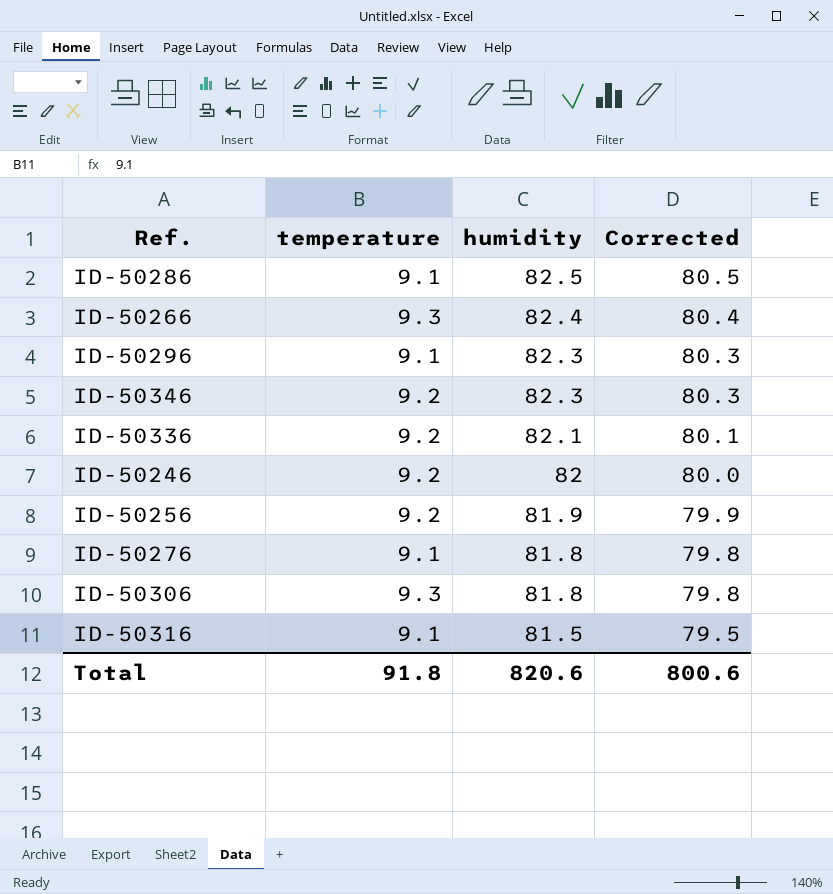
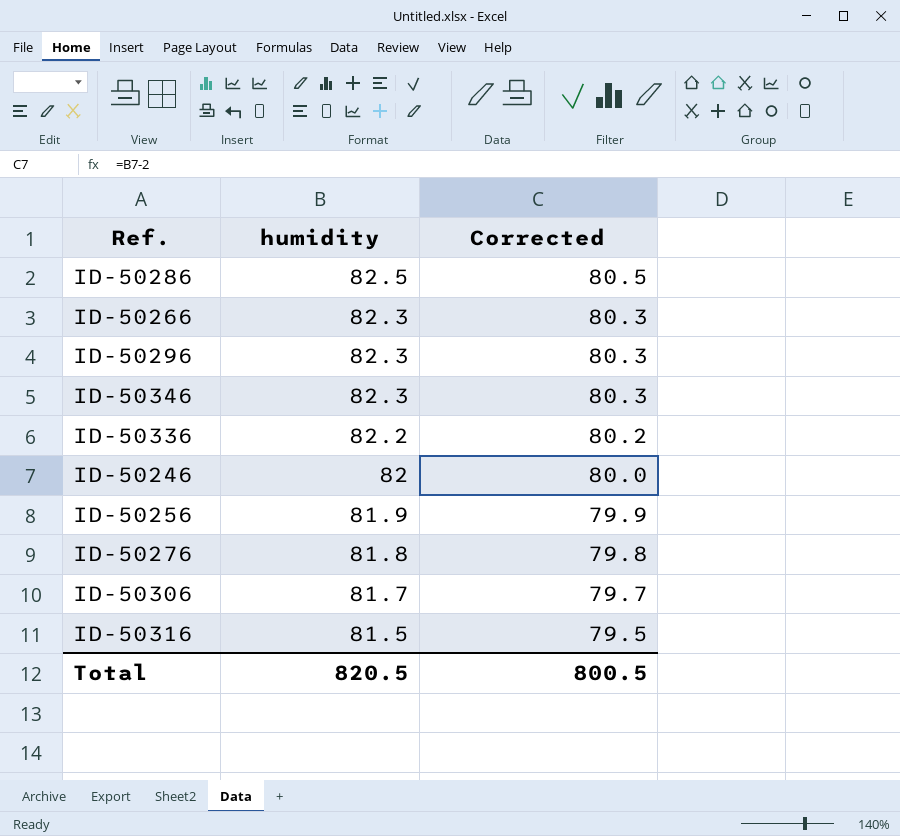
column temperature | position: 2 -> none
ID-50266 | humidity: 82.4 -> 82.3
ID-50266 | Corrected: 80.4 -> 80.3
ID-50336 | humidity: 82.1 -> 82.2
ID-50336 | Corrected: 80.1 -> 80.2
ID-50306 | humidity: 81.8 -> 81.7
ID-50306 | Corrected: 79.8 -> 79.7
Total | humidity: 820.6 -> 820.5
Total | Corrected: 800.6 -> 800.5

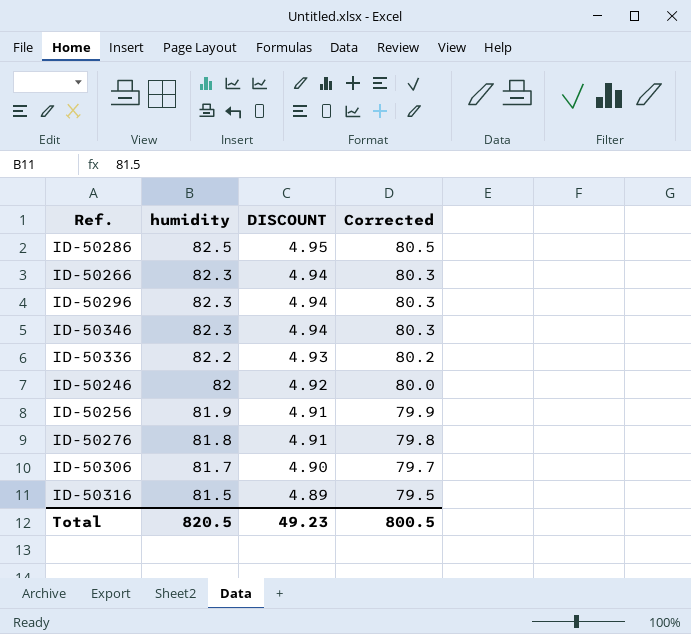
column DISCOUNT | formula: none -> [humidity] * 0.06

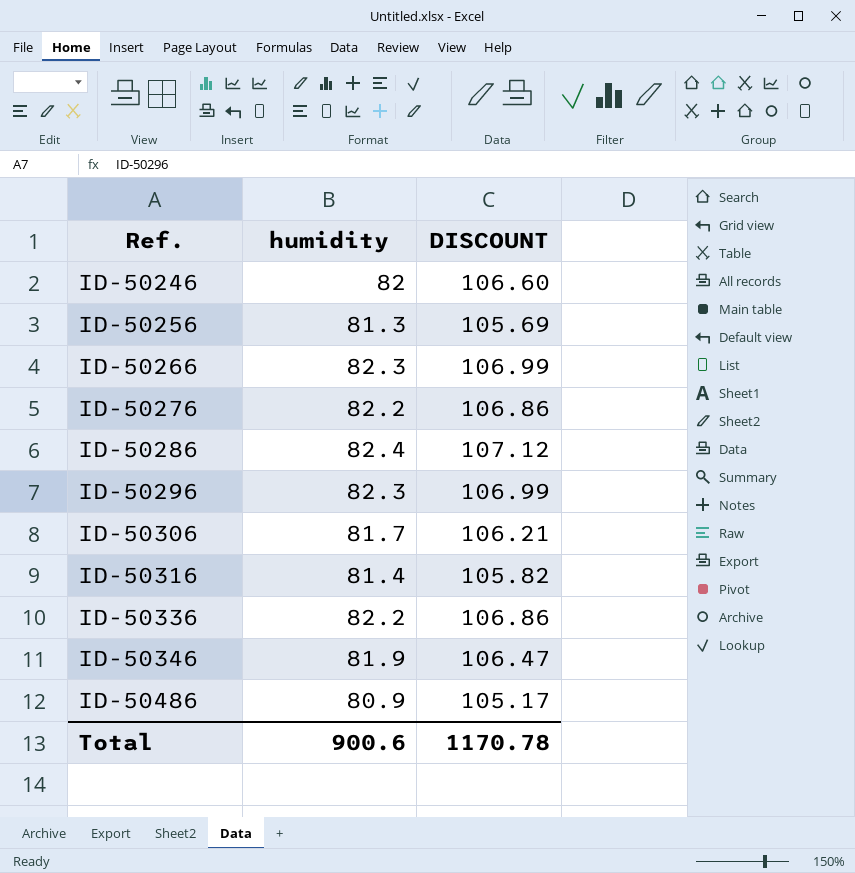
row order: humidity descending -> Ref. ascending
column Corrected | formula: [humidity] - 2 -> none
column DISCOUNT | formula: [humidity] * 0.06 -> [humidity] * 1.3
ID-50256 | humidity: 81.9 -> 81.3
ID-50276 | humidity: 81.8 -> 82.2
ID-50286 | humidity: 82.5 -> 82.4
ID-50316 | humidity: 81.5 -> 81.4
ID-50346 | humidity: 82.3 -> 81.9
row ID-50486: none -> 80.9 | 105.17
Total | humidity: 820.5 -> 900.6
Total | DISCOUNT: 49.23 -> 1170.78

